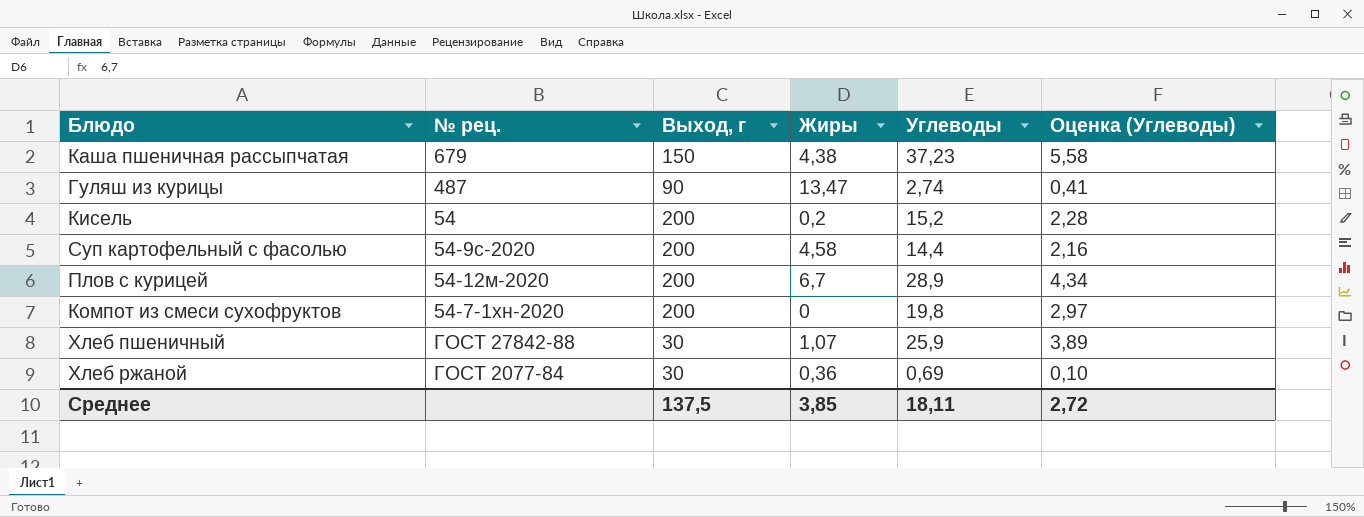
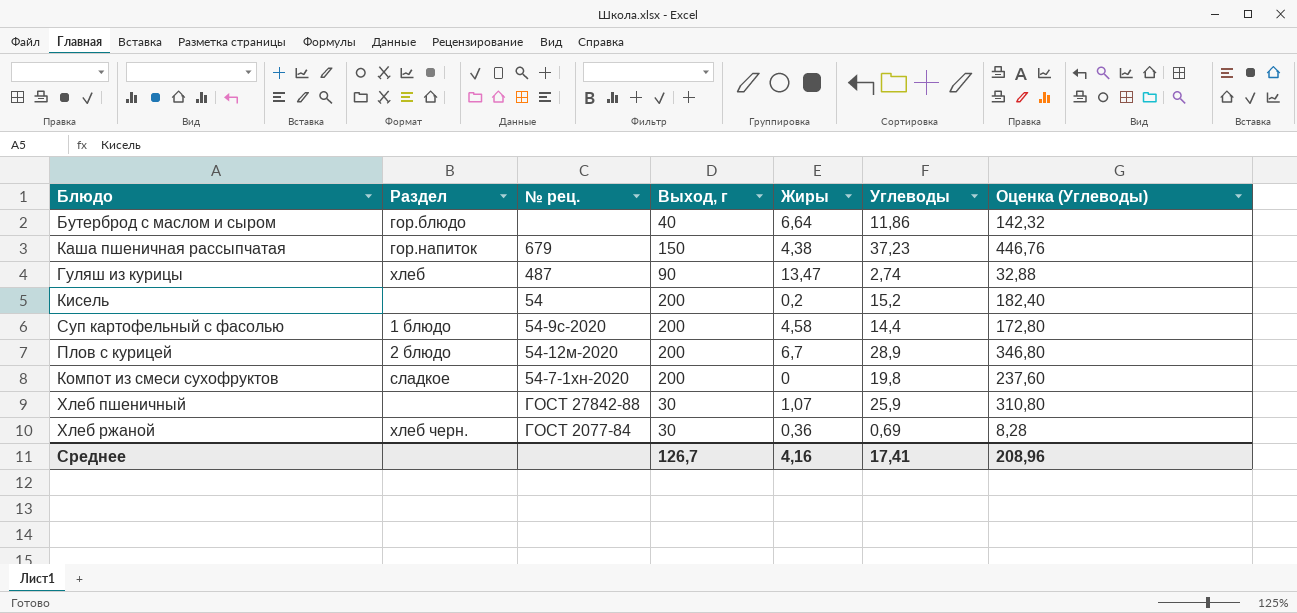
column Раздел | position: none -> 2
column Оценка (Углеводы) | formula: [Углеводы] * 0,15 -> [Углеводы] * 12
row Бутерброд с маслом и сыром: none -> гор.блюдо | none | 40 | 6,64 | 11,86 | 142,32
Среднее | Выход, г: 137,5 -> 126,7
Среднее | Жиры: 3,85 -> 4,16
Среднее | Углеводы: 18,11 -> 17,41
Среднее | Оценка (Углеводы): 2,72 -> 208,96

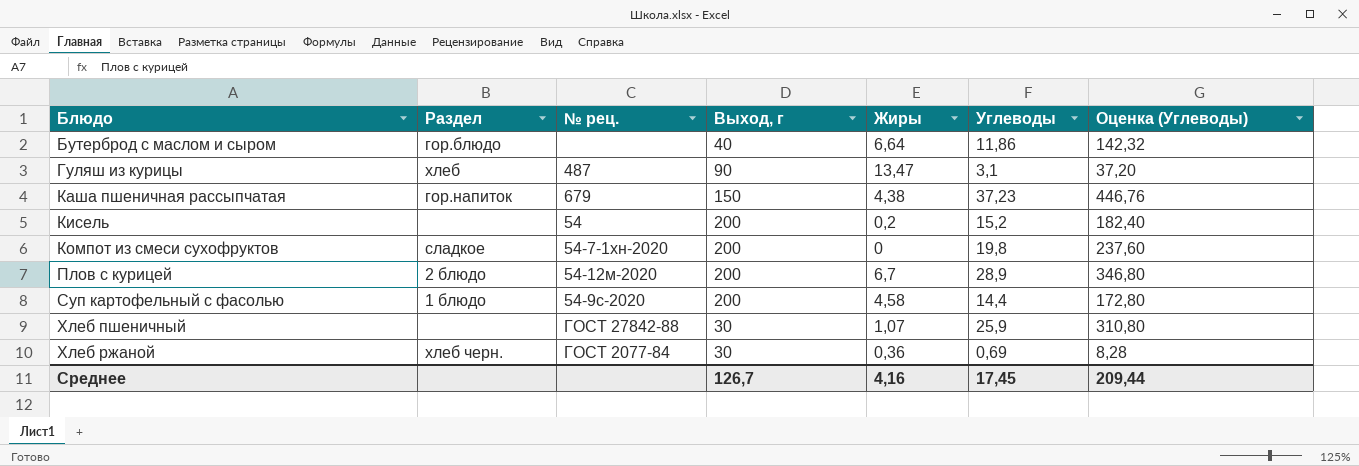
row order: none -> Блюдо ascending
Гуляш из курицы | Углеводы: 2,74 -> 3,1
Гуляш из курицы | Оценка (Углеводы): 32,88 -> 37,20
Среднее | Углеводы: 17,41 -> 17,45
Среднее | Оценка (Углеводы): 208,96 -> 209,44

